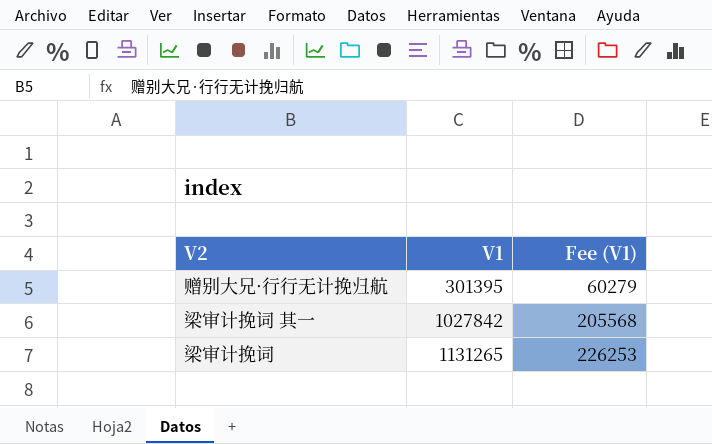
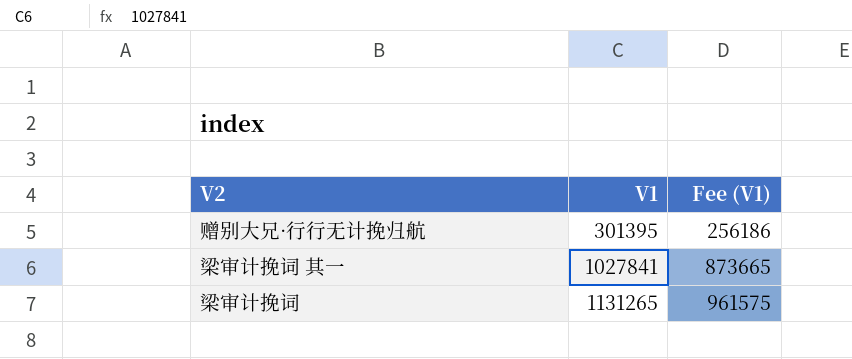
column Fee (V1) | formula: [V1] * 0.2 -> [V1] * 0.85
梁审计挽词 其一 | V1: 1027842 -> 1027841

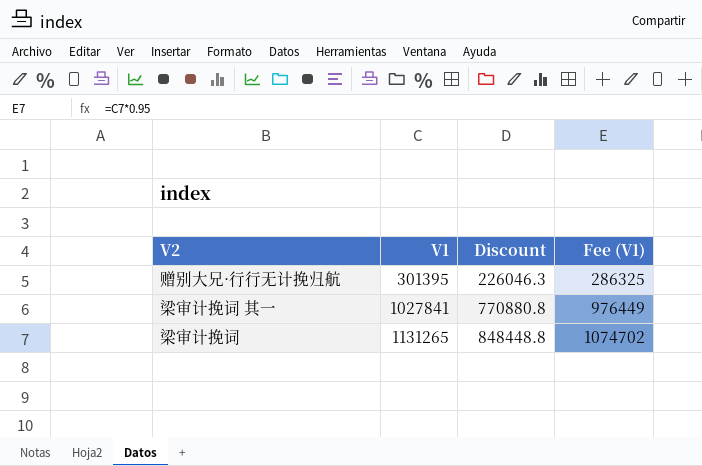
column Discount | formula: none -> [V1] * 0.75
column Fee (V1) | formula: [V1] * 0.85 -> [V1] * 0.95

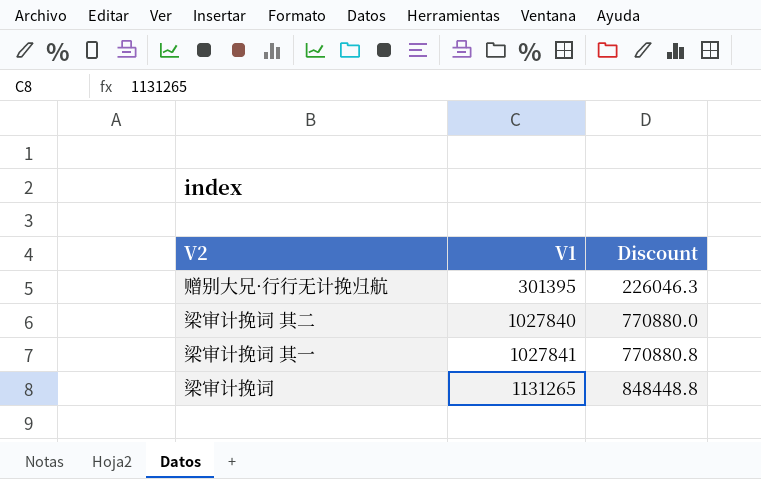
column Fee (V1) | formula: [V1] * 0.95 -> none
row 梁审计挽词 其二: none -> 1027840 | 770880.0

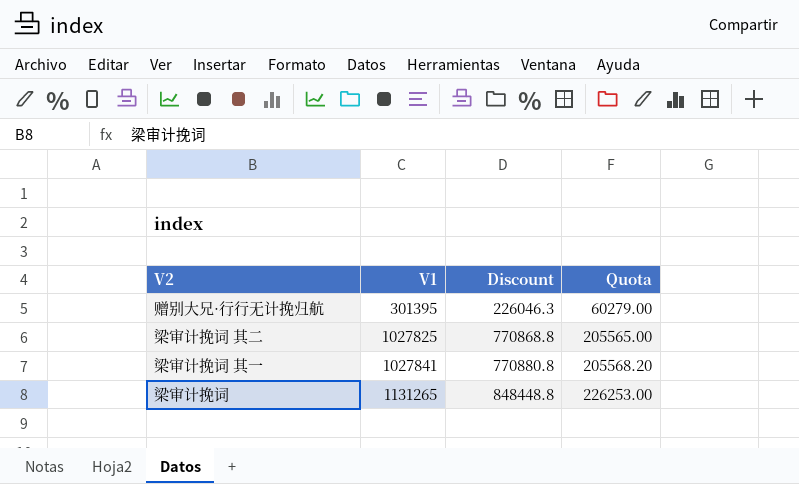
column Quota | formula: none -> [V1] * 0.2
梁审计挽词 其二 | V1: 1027840 -> 1027825
梁审计挽词 其二 | Discount: 770880.0 -> 770868.8

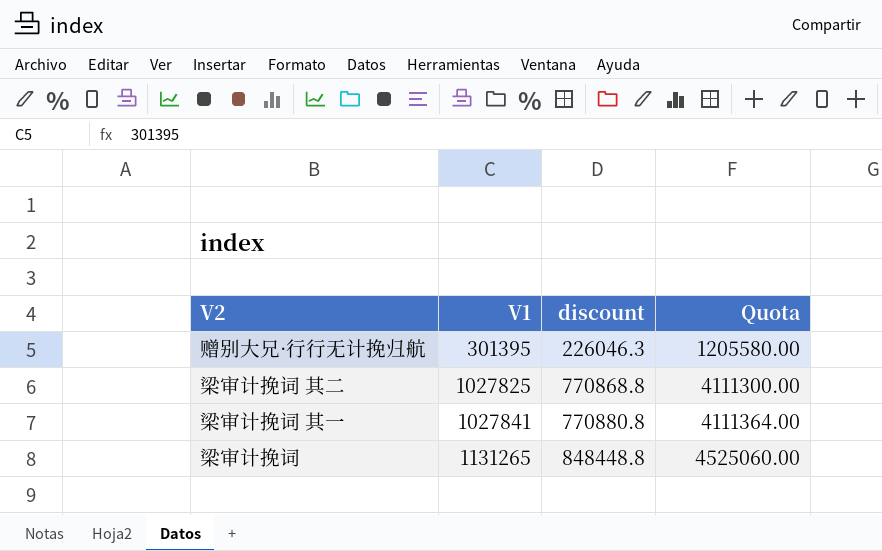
column name: Discount -> discount
column Quota | formula: [V1] * 0.2 -> [V1] * 4

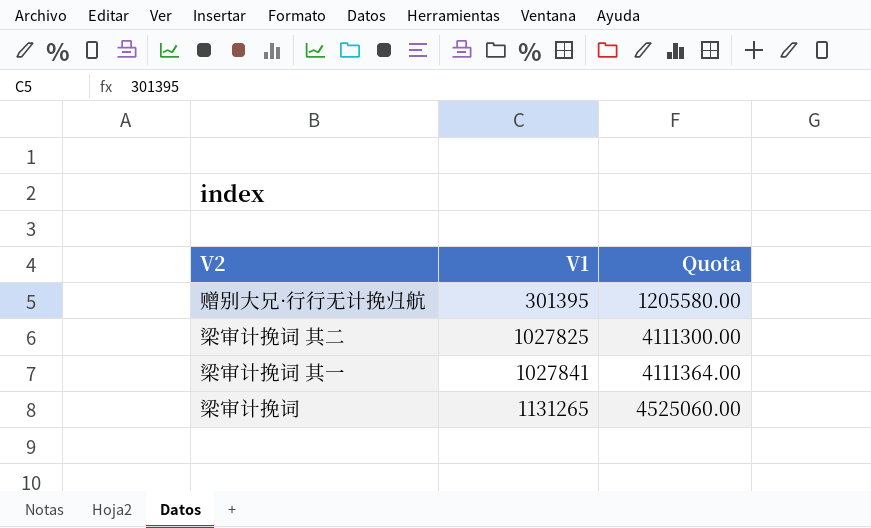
column discount | formula: [V1] * 0.75 -> none

